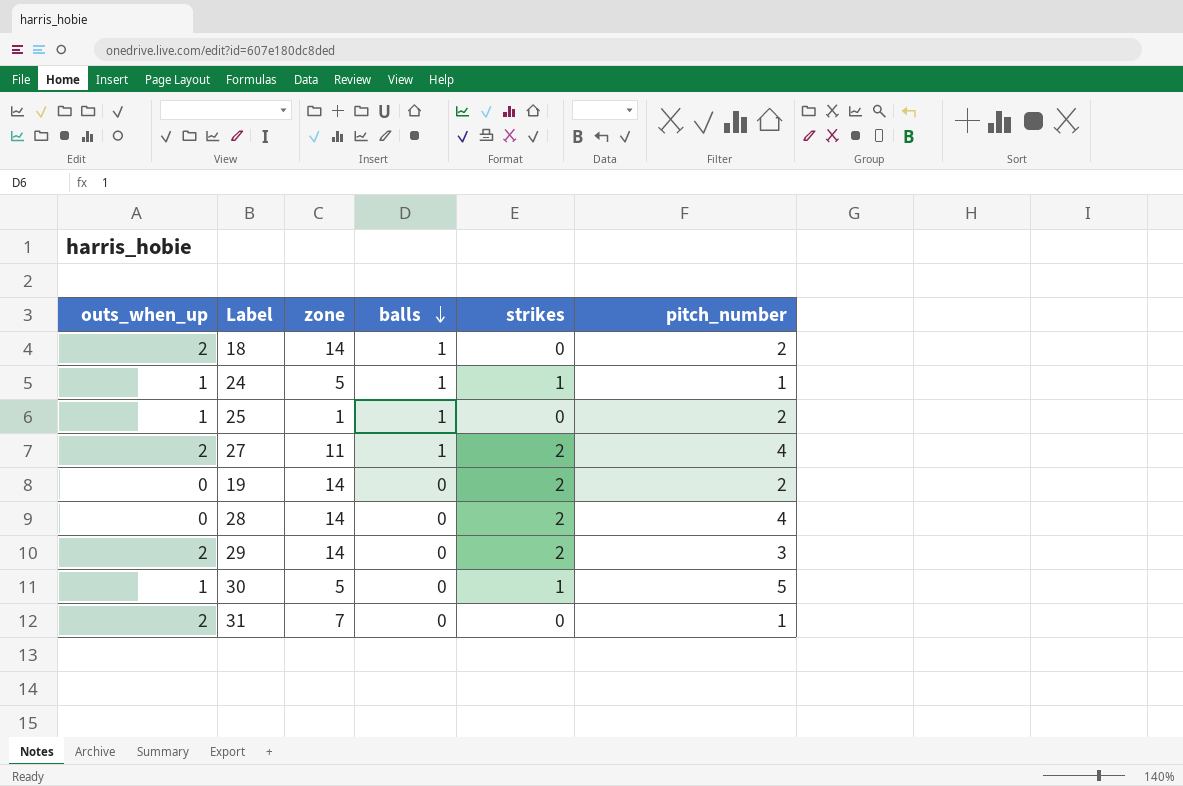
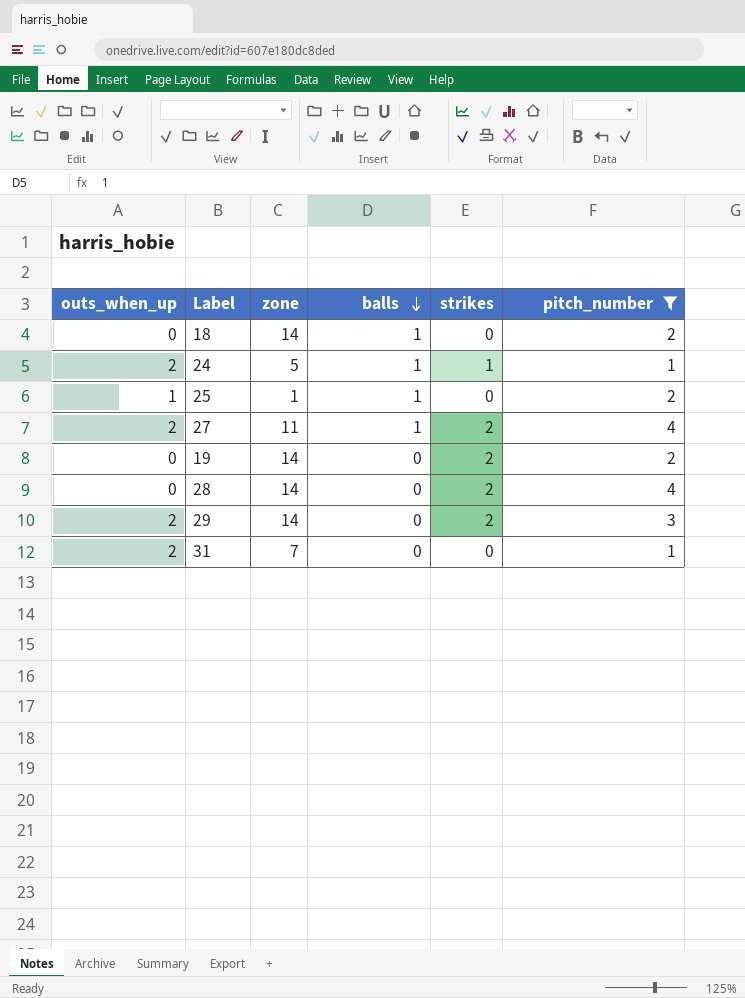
filter: none -> pitch_number != 5
18 | outs_when_up: 2 -> 0
24 | outs_when_up: 1 -> 2

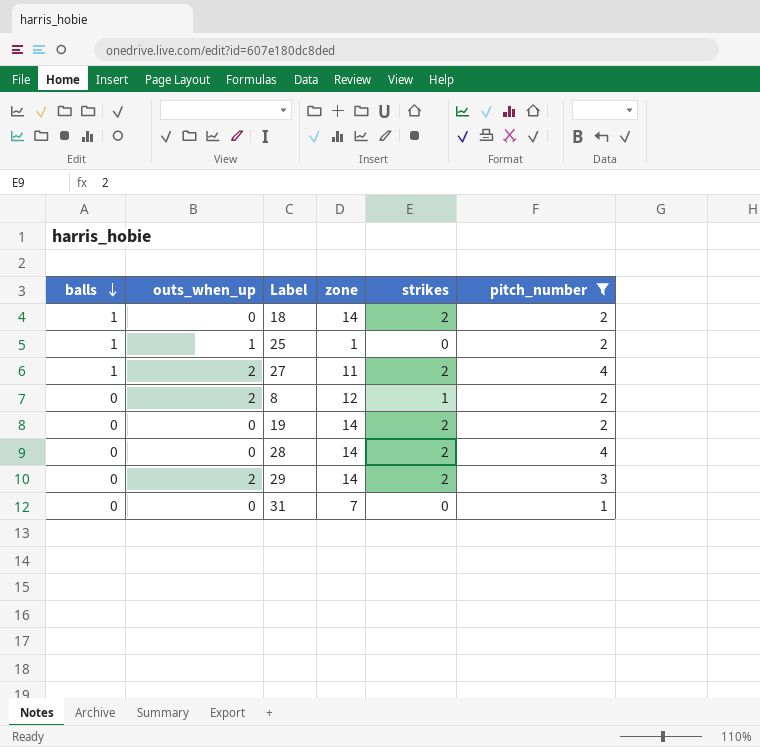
column balls | position: 4 -> 1
row 24: 2 | 5 | 1 | 1 | 1 -> none
18 | strikes: 0 -> 2
row 8: none -> 0 | 2 | 12 | 1 | 2
31 | outs_when_up: 2 -> 0

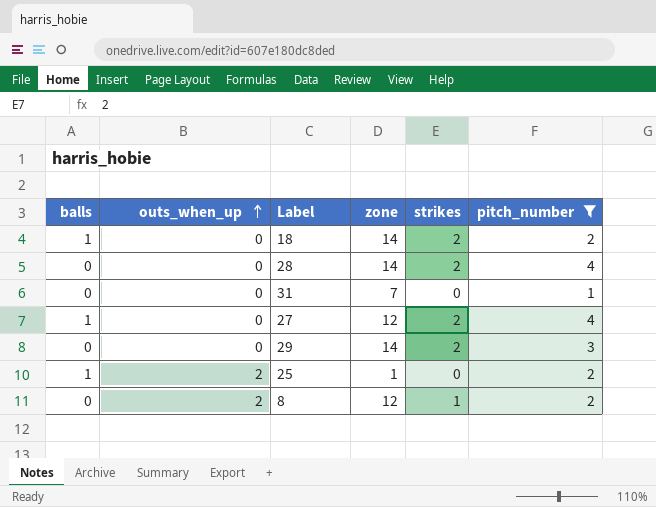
row order: balls descending -> outs_when_up ascending
row 19: 0 | 0 | 14 | 2 | 2 -> none
27 | outs_when_up: 2 -> 0
27 | zone: 11 -> 12
29 | outs_when_up: 2 -> 0
25 | outs_when_up: 1 -> 2

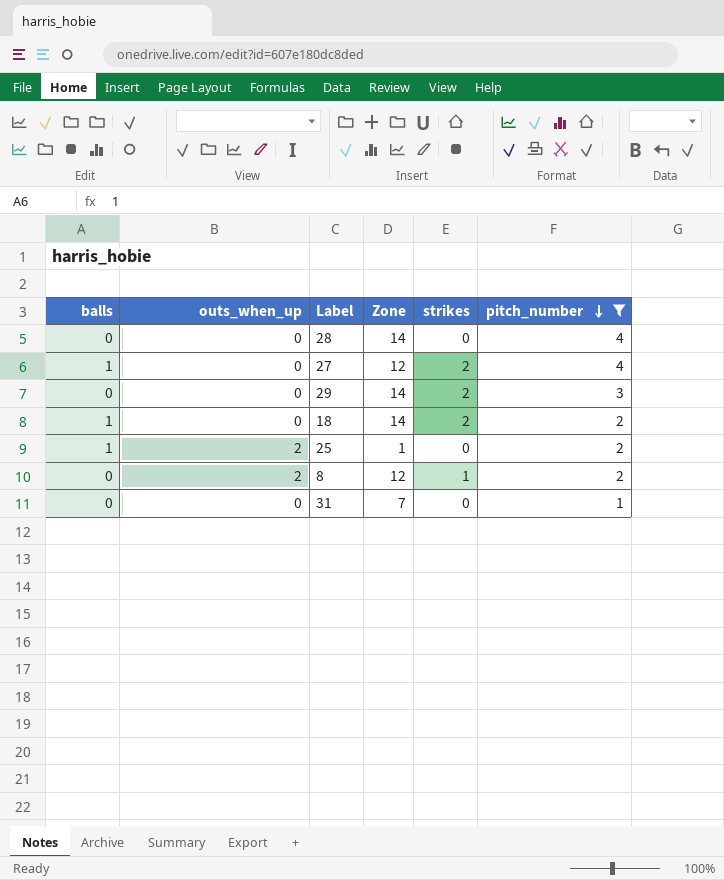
row order: outs_when_up ascending -> pitch_number descending
column name: zone -> Zone
28 | strikes: 2 -> 0

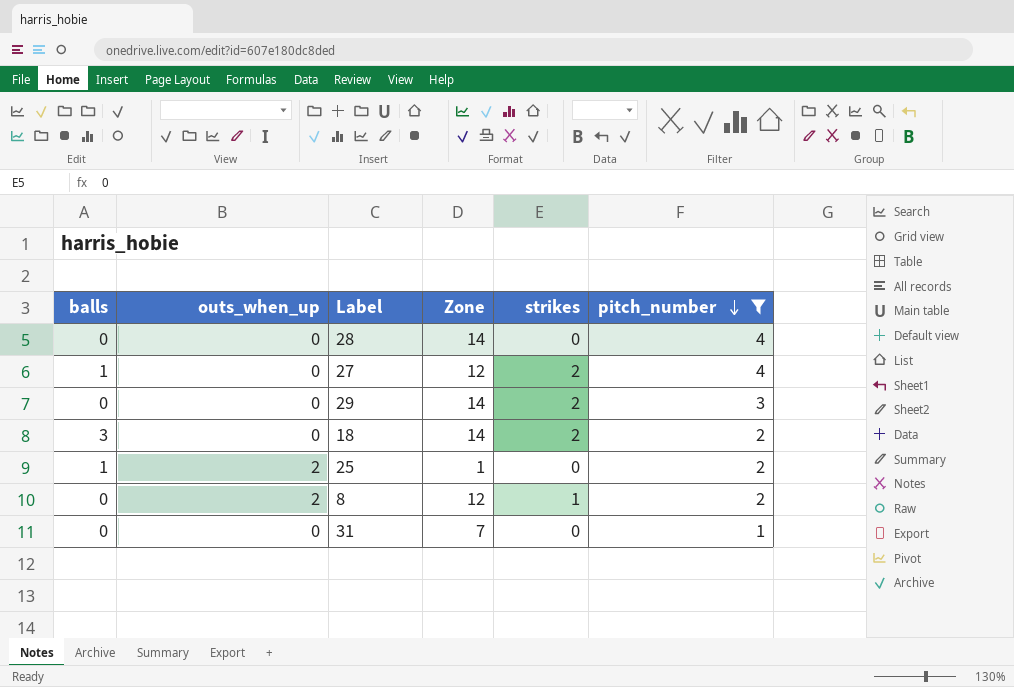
18 | balls: 1 -> 3

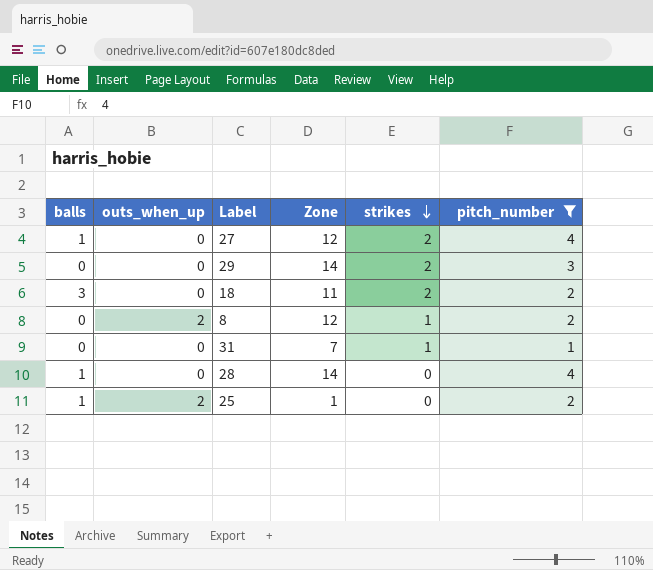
row order: pitch_number descending -> strikes descending
18 | Zone: 14 -> 11
31 | strikes: 0 -> 1
28 | balls: 0 -> 1

